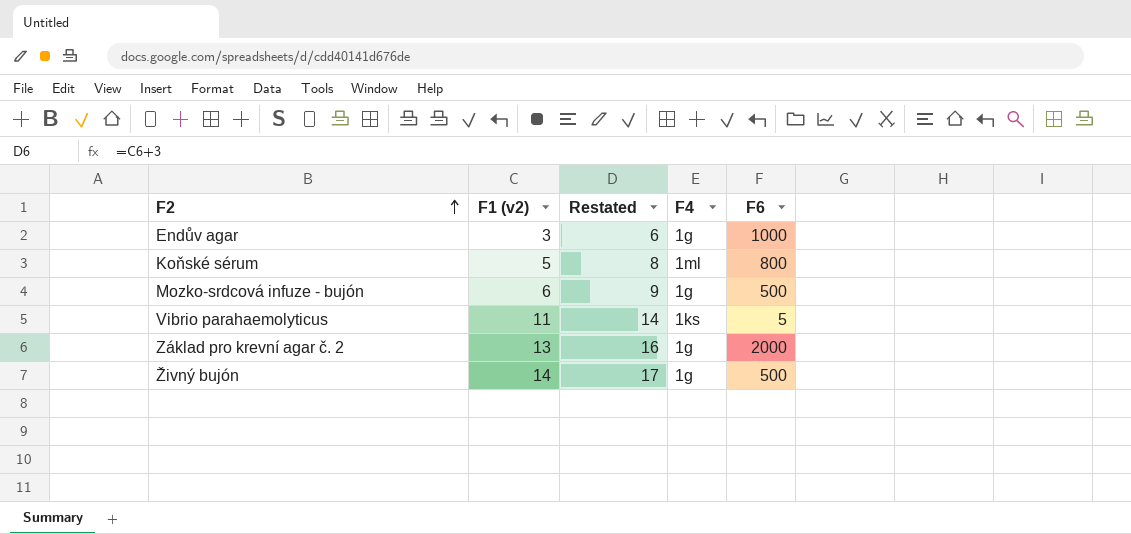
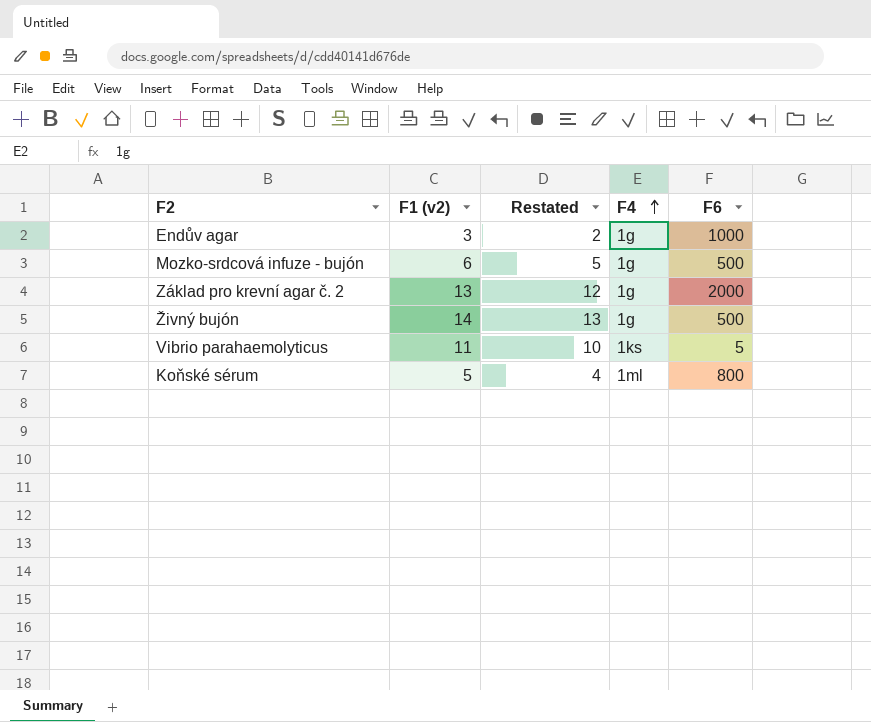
row order: F2 ascending -> F4 ascending
column Restated | formula: [F1 (v2)] + 3 -> [F1 (v2)] - 1

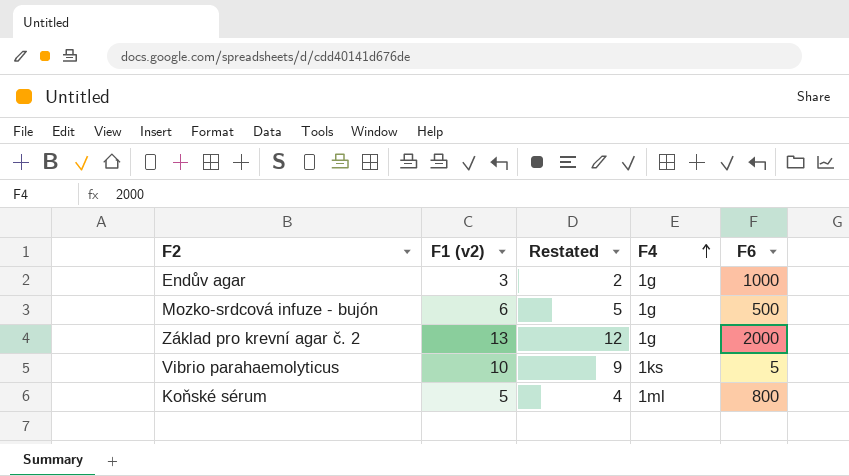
row Živný bujón: 14 | 13 | 1g | 500 -> none
Vibrio parahaemolyticus | F1 (v2): 11 -> 10
Vibrio parahaemolyticus | Restated: 10 -> 9

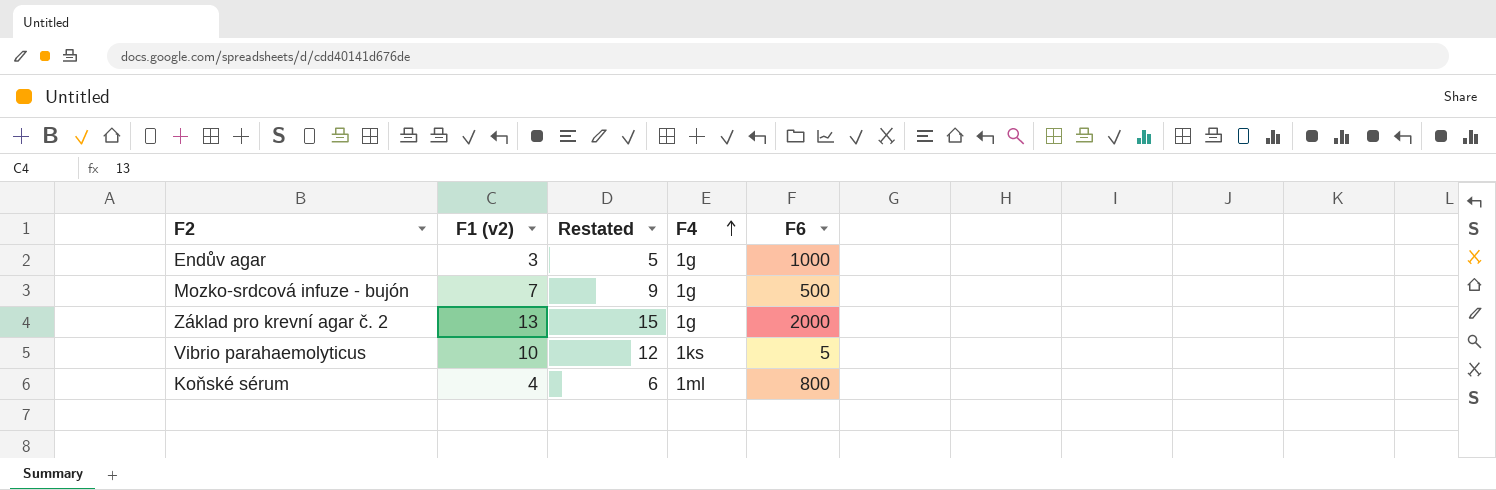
column Restated | formula: [F1 (v2)] - 1 -> [F1 (v2)] + 2
Mozko-srdcová infuze - bujón | F1 (v2): 6 -> 7
Koňské sérum | F1 (v2): 5 -> 4

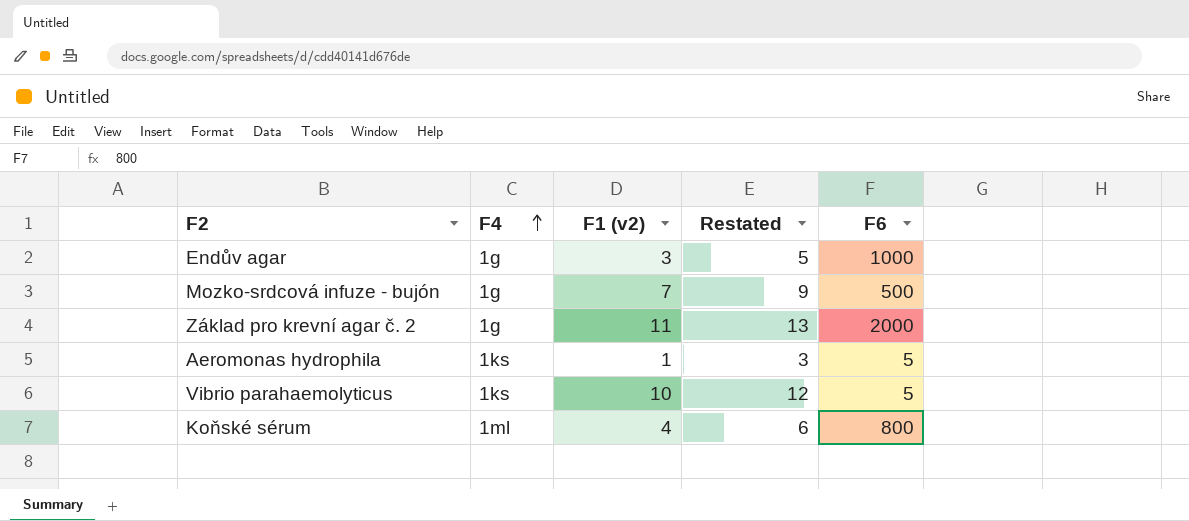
column F4 | position: 4 -> 2
Základ pro krevní agar č. 2 | F1 (v2): 13 -> 11
Základ pro krevní agar č. 2 | Restated: 15 -> 13
row Aeromonas hydrophila: none -> 1ks | 1 | 3 | 5

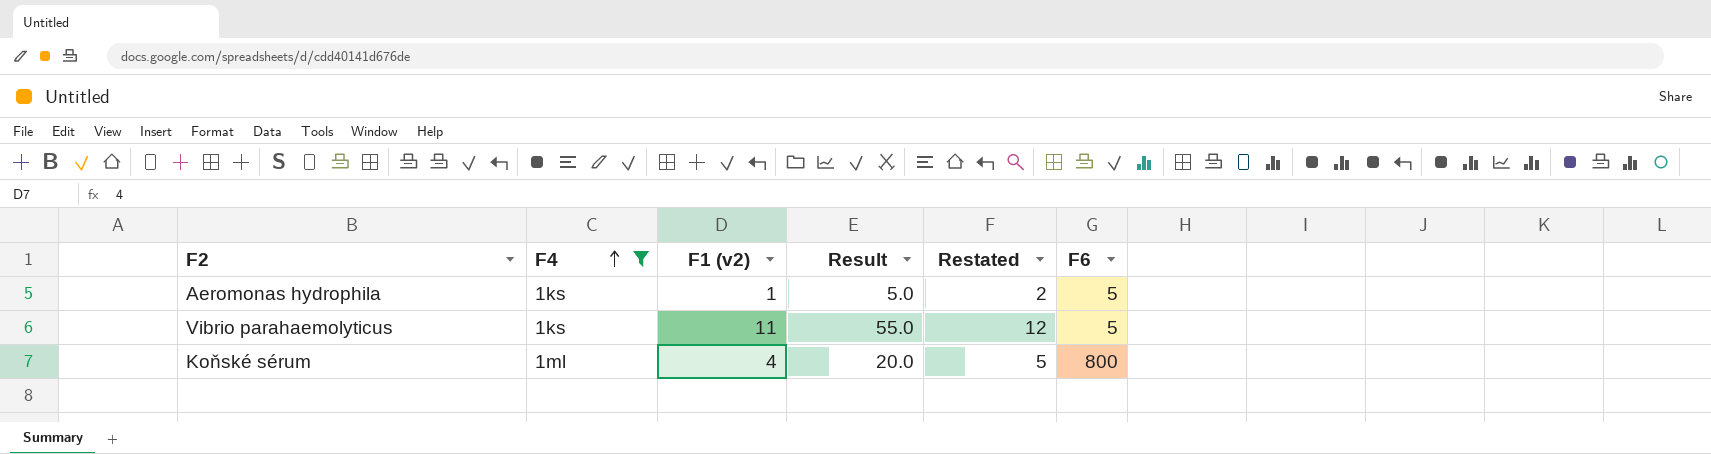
filter: none -> F4 != 1g
column Result | formula: none -> [F1 (v2)] * 5
column Restated | formula: [F1 (v2)] + 2 -> [F1 (v2)] + 1
Vibrio parahaemolyticus | F1 (v2): 10 -> 11

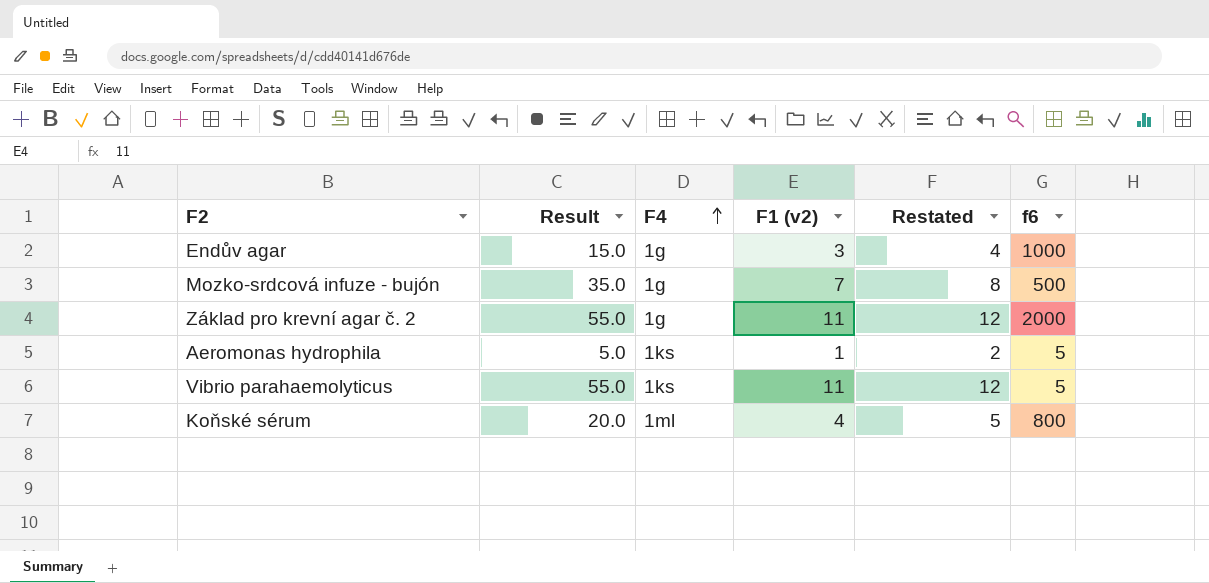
filter: F4 != 1g -> none
column Result | position: 4 -> 2
column name: F6 -> f6

